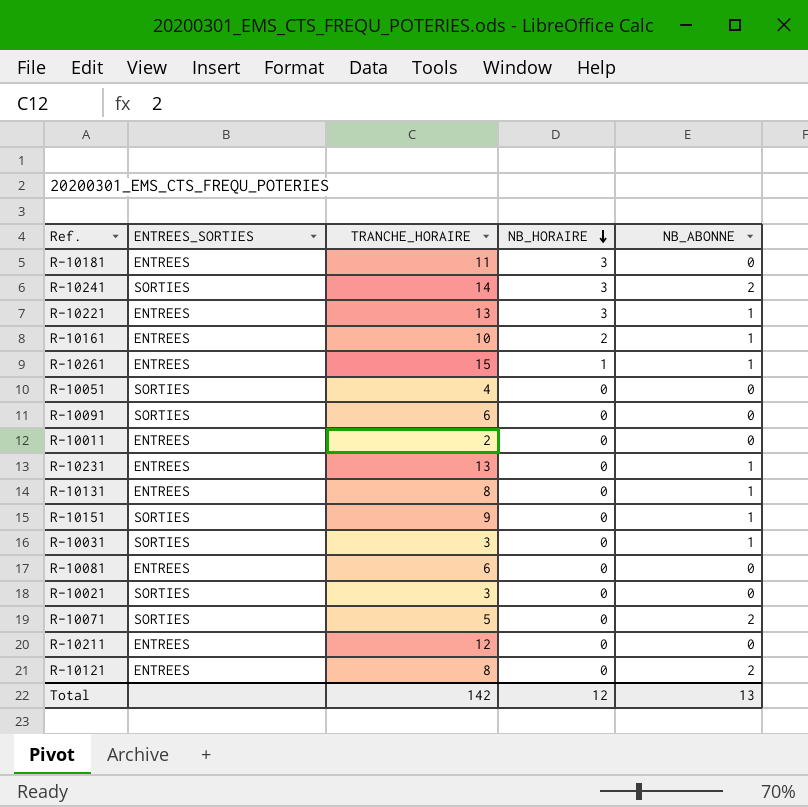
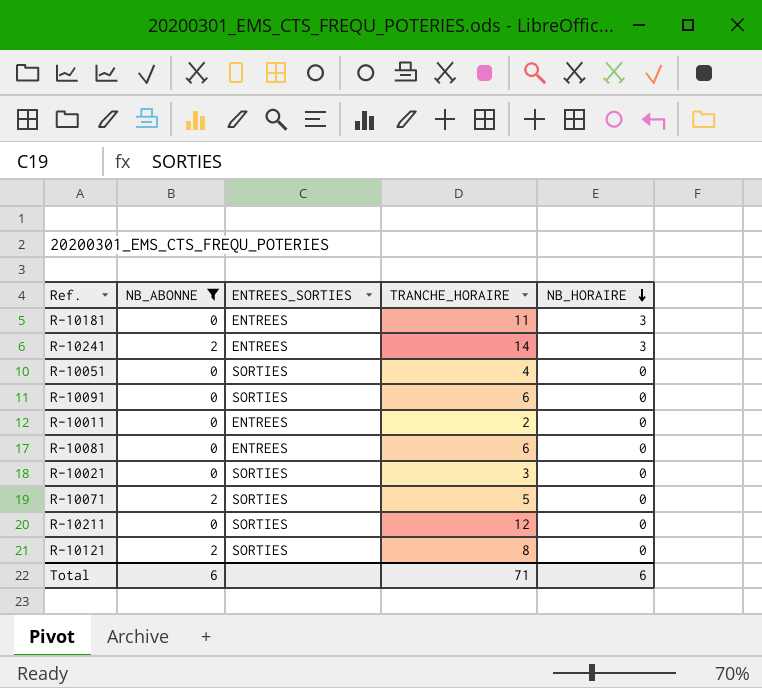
filter: none -> NB_ABONNE != 1
column NB_ABONNE | position: 5 -> 2
R-10241 | ENTREES_SORTIES: SORTIES -> ENTREES
R-10211 | ENTREES_SORTIES: ENTREES -> SORTIES
R-10121 | ENTREES_SORTIES: ENTREES -> SORTIES
Total | NB_ABONNE: 13 -> 6
Total | TRANCHE_HORAIRE: 142 -> 71
Total | NB_HORAIRE: 12 -> 6

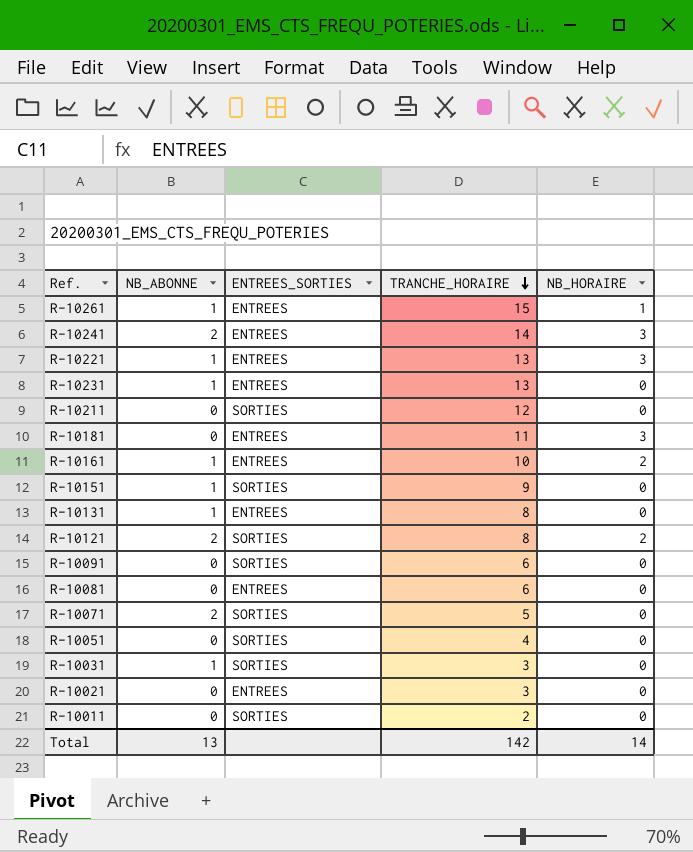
filter: NB_ABONNE != 1 -> none
row order: NB_HORAIRE descending -> TRANCHE_HORAIRE descending
R-10121 | NB_HORAIRE: 0 -> 2
R-10021 | ENTREES_SORTIES: SORTIES -> ENTREES
R-10011 | ENTREES_SORTIES: ENTREES -> SORTIES
Total | NB_ABONNE: 6 -> 13
Total | TRANCHE_HORAIRE: 71 -> 142
Total | NB_HORAIRE: 6 -> 14

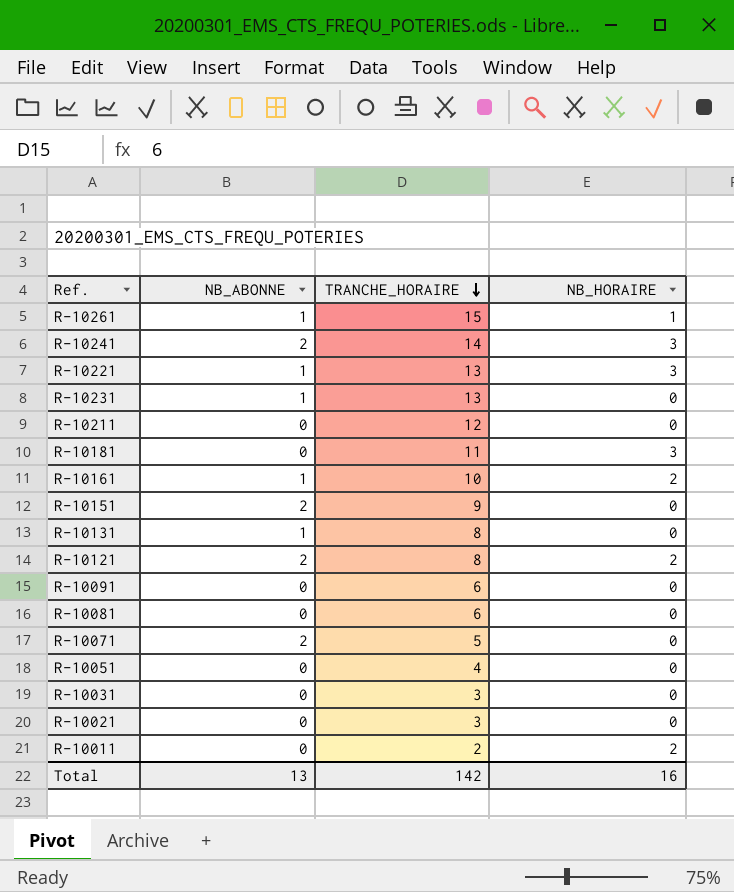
column ENTREES_SORTIES | position: 3 -> none
R-10151 | NB_ABONNE: 1 -> 2
R-10031 | NB_ABONNE: 1 -> 0
R-10011 | NB_HORAIRE: 0 -> 2
Total | NB_HORAIRE: 14 -> 16

